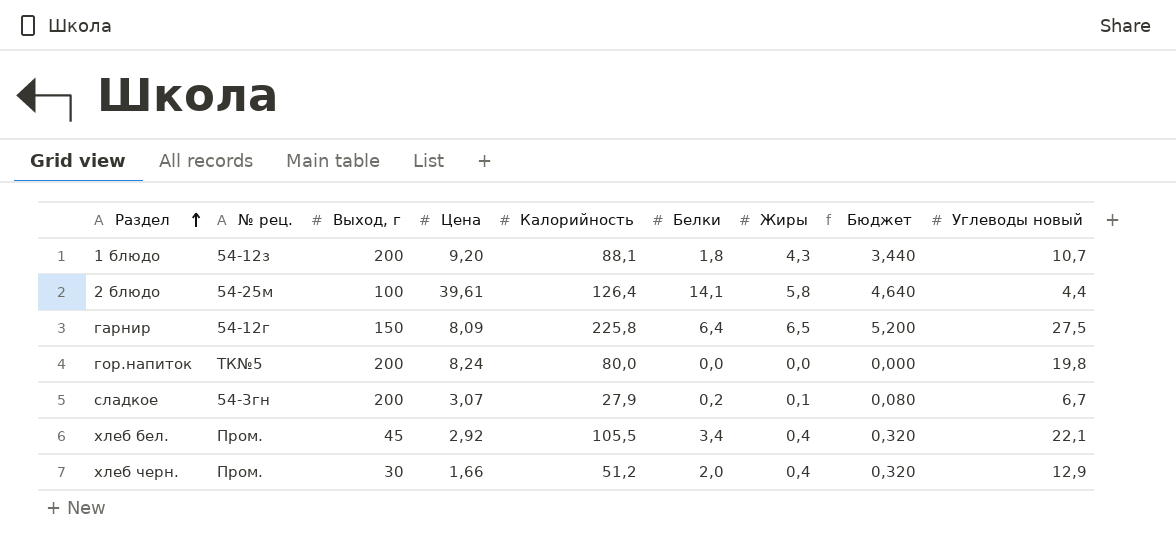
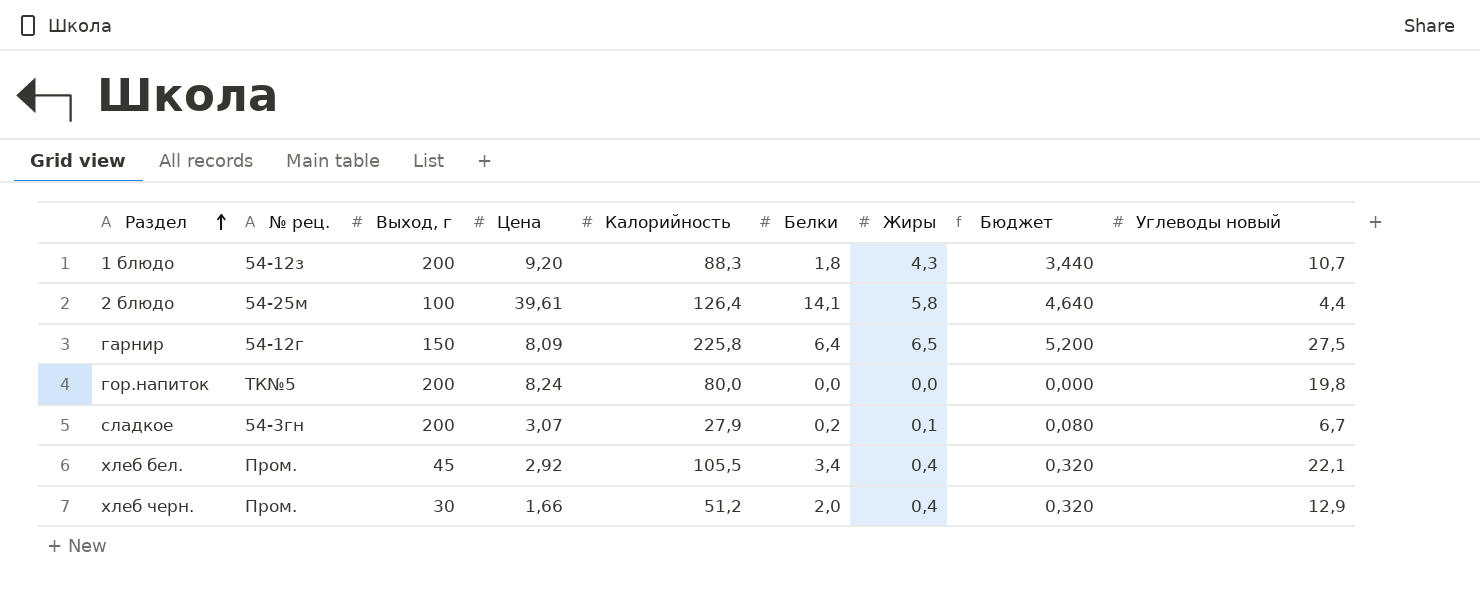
1 блюдо | Калорийность: 88,1 -> 88,3

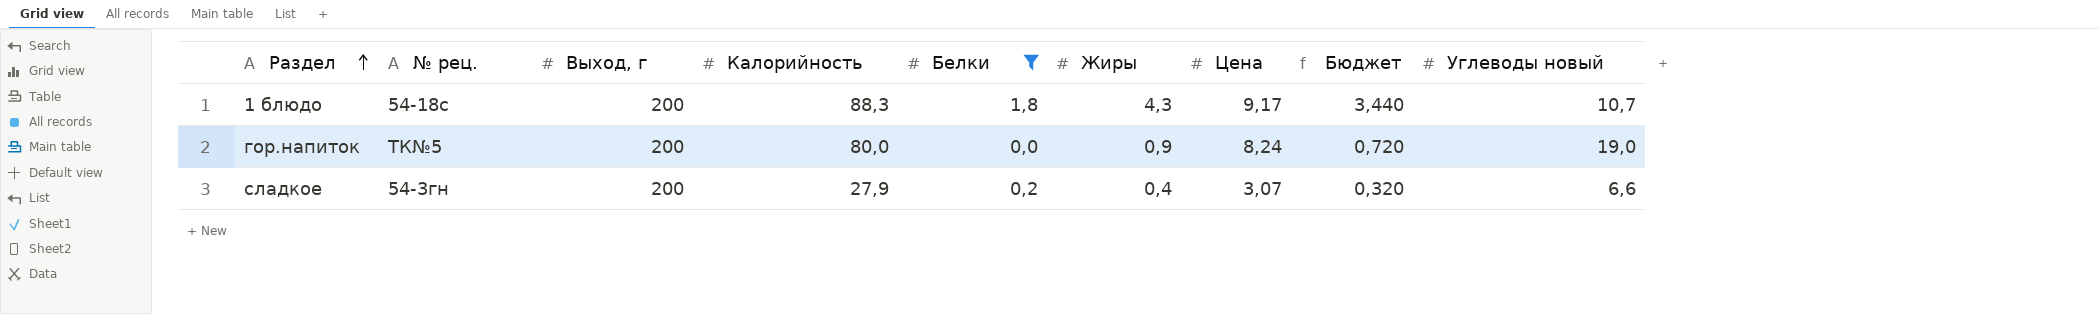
filter: none -> Белки <= 1,8
column Цена | position: 4 -> 7
1 блюдо | № рец.: 54-12з -> 54-18с
1 блюдо | Цена: 9,20 -> 9,17
гор.напиток | Жиры: 0,0 -> 0,9
гор.напиток | Бюджет: 0,000 -> 0,720
гор.напиток | Углеводы новый: 19,8 -> 19,0
сладкое | Жиры: 0,1 -> 0,4
сладкое | Бюджет: 0,080 -> 0,320
сладкое | Углеводы новый: 6,7 -> 6,6

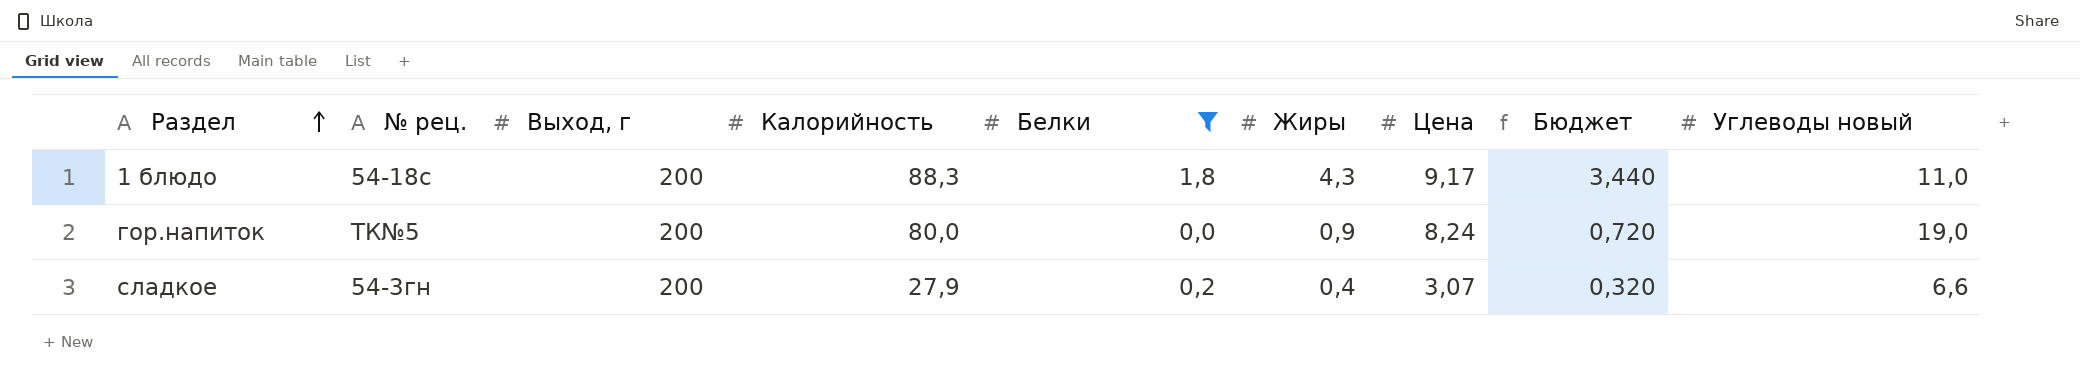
1 блюдо | Углеводы новый: 10,7 -> 11,0

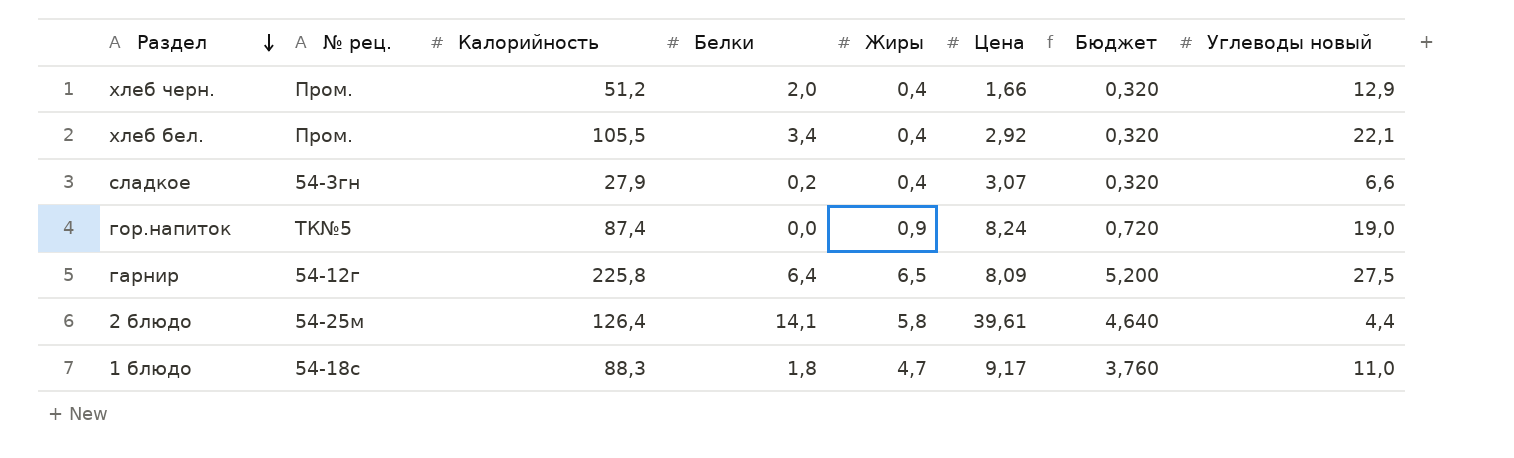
filter: Белки <= 1,8 -> none
row order: Раздел ascending -> Раздел descending
column Выход, г | position: 3 -> none
гор.напиток | Калорийность: 80,0 -> 87,4
1 блюдо | Жиры: 4,3 -> 4,7
1 блюдо | Бюджет: 3,440 -> 3,760

